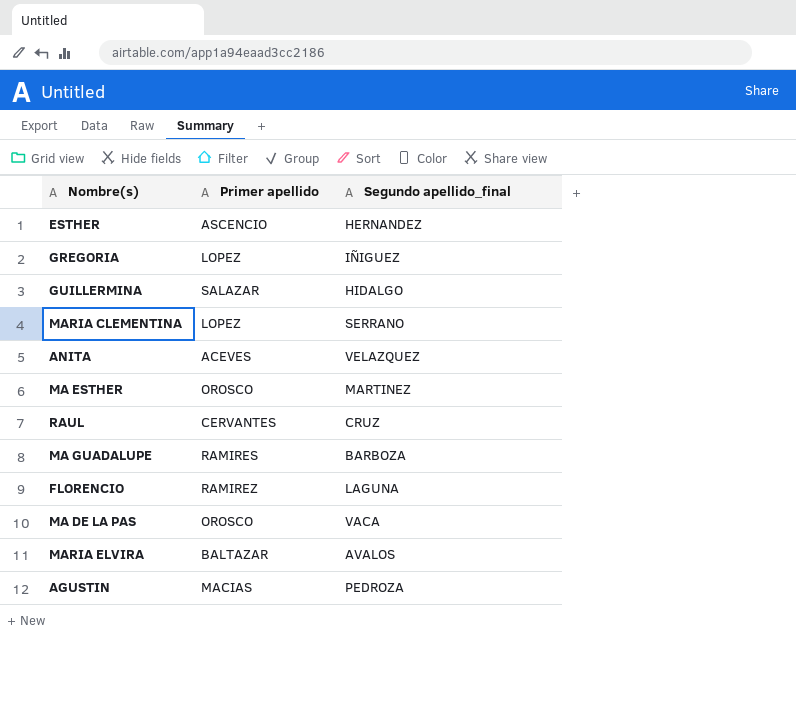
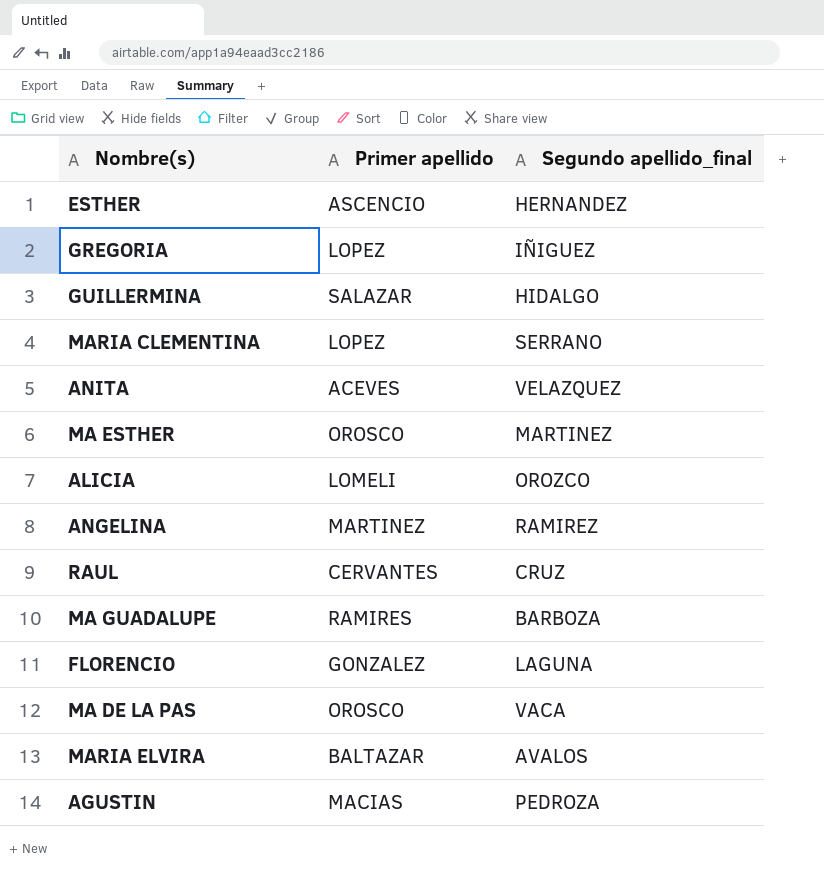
row ALICIA: none -> LOMELI | OROZCO
row ANGELINA: none -> MARTINEZ | RAMIREZ
FLORENCIO | Primer apellido: RAMIREZ -> GONZALEZ

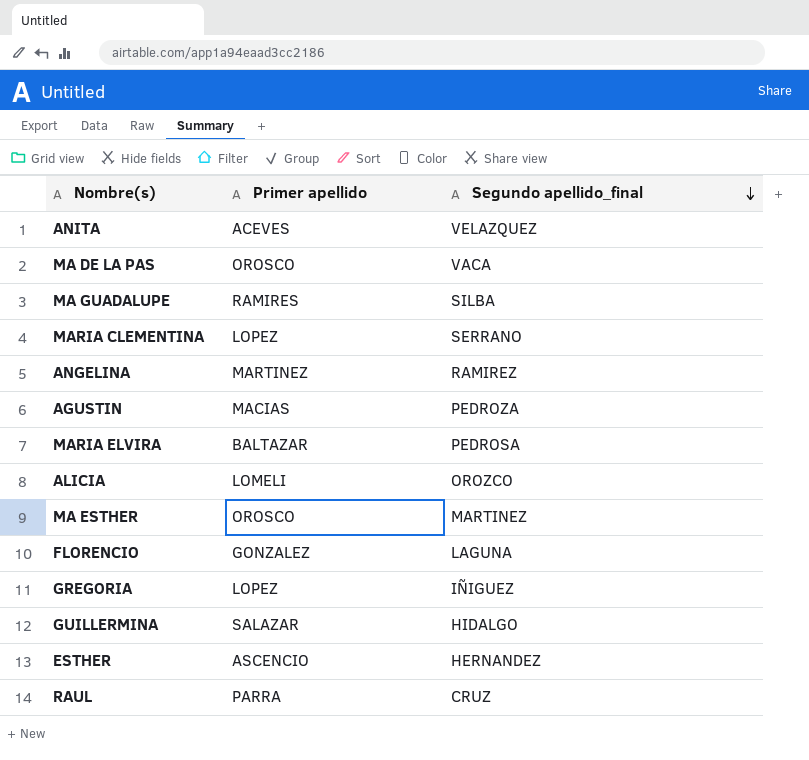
row order: none -> Segundo apellido_final descending
MA GUADALUPE | Segundo apellido_final: BARBOZA -> SILBA
MARIA ELVIRA | Segundo apellido_final: AVALOS -> PEDROSA
RAUL | Primer apellido: CERVANTES -> PARRA

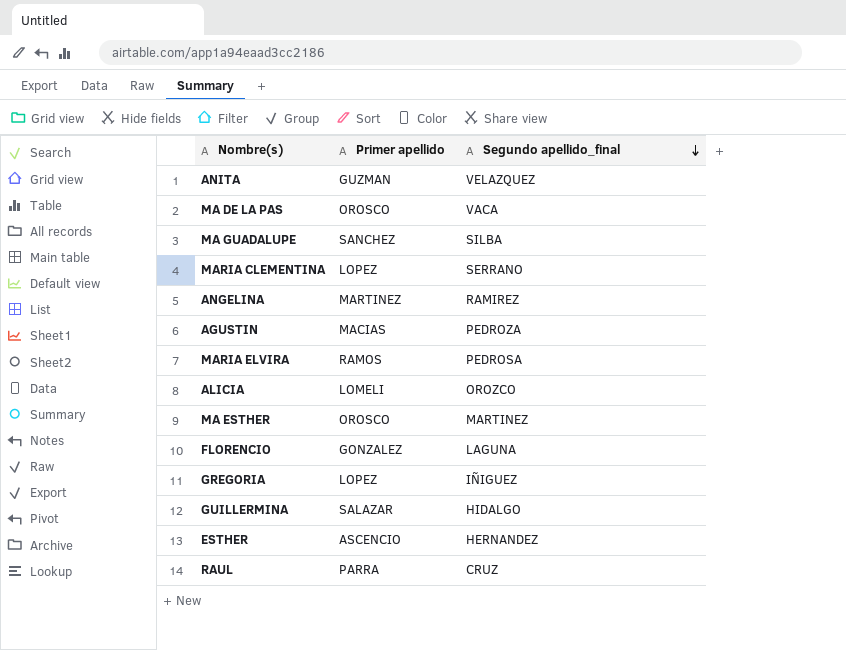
ANITA | Primer apellido: ACEVES -> GUZMAN
MA GUADALUPE | Primer apellido: RAMIRES -> SANCHEZ
MARIA ELVIRA | Primer apellido: BALTAZAR -> RAMOS

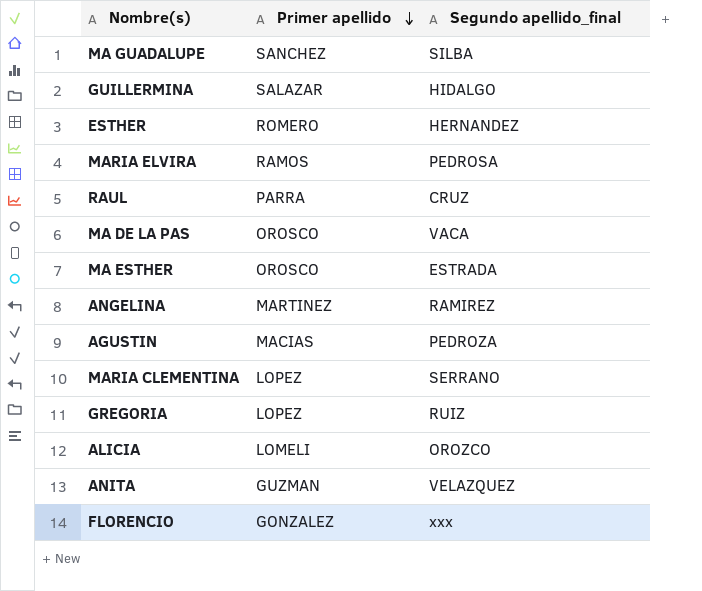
row order: Segundo apellido_final descending -> Primer apellido descending
ESTHER | Primer apellido: ASCENCIO -> ROMERO
MA ESTHER | Segundo apellido_final: MARTINEZ -> ESTRADA
GREGORIA | Segundo apellido_final: IÑIGUEZ -> RUIZ
FLORENCIO | Segundo apellido_final: LAGUNA -> xxx

